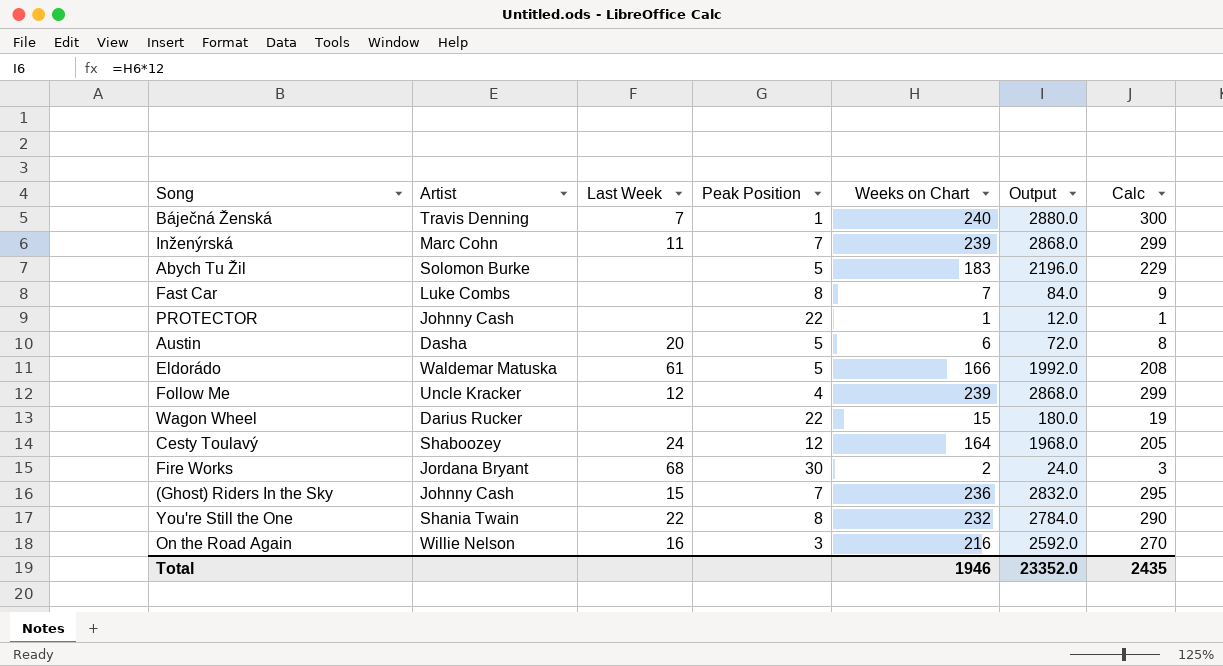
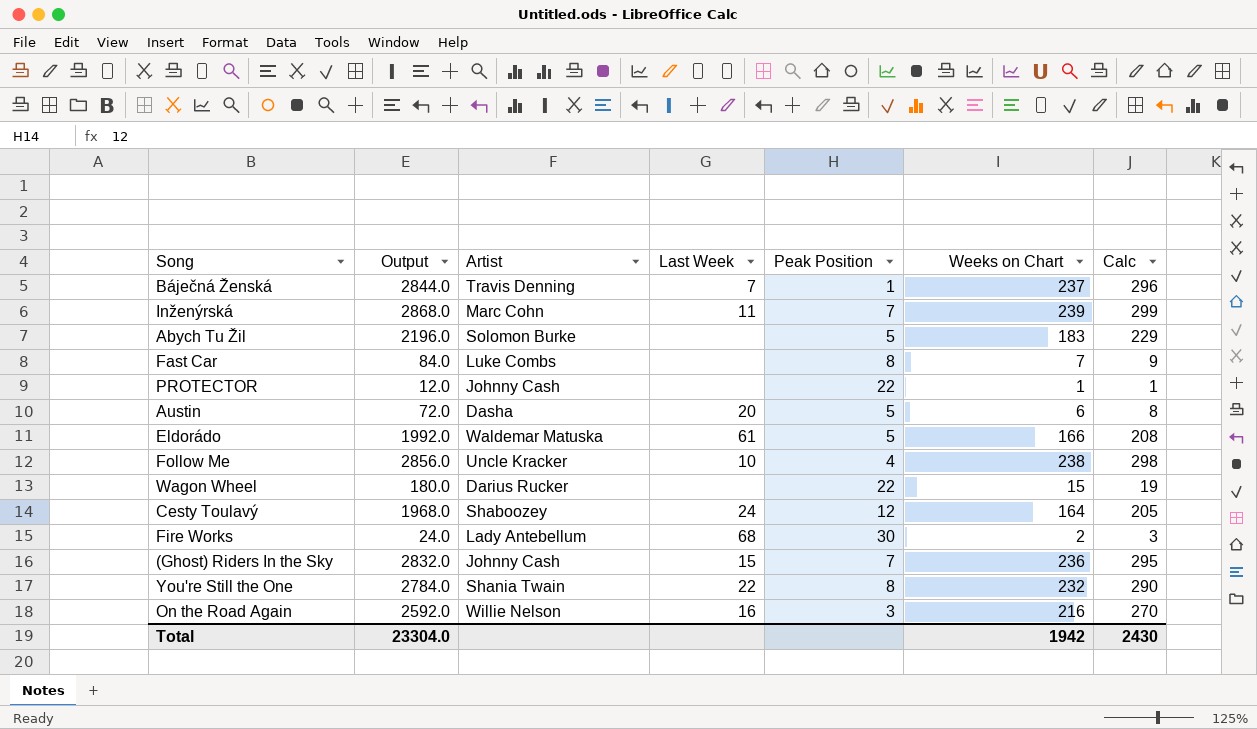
column Output | position: 6 -> 2
Báječná Ženská | Output: 2880.0 -> 2844.0
Báječná Ženská | Weeks on Chart: 240 -> 237
Báječná Ženská | Calc: 300 -> 296
Follow Me | Output: 2868.0 -> 2856.0
Follow Me | Last Week: 12 -> 10
Follow Me | Weeks on Chart: 239 -> 238
Follow Me | Calc: 299 -> 298
Fire Works | Artist: Jordana Bryant -> Lady Antebellum
Total | Output: 23352.0 -> 23304.0
Total | Weeks on Chart: 1946 -> 1942
Total | Calc: 2435 -> 2430

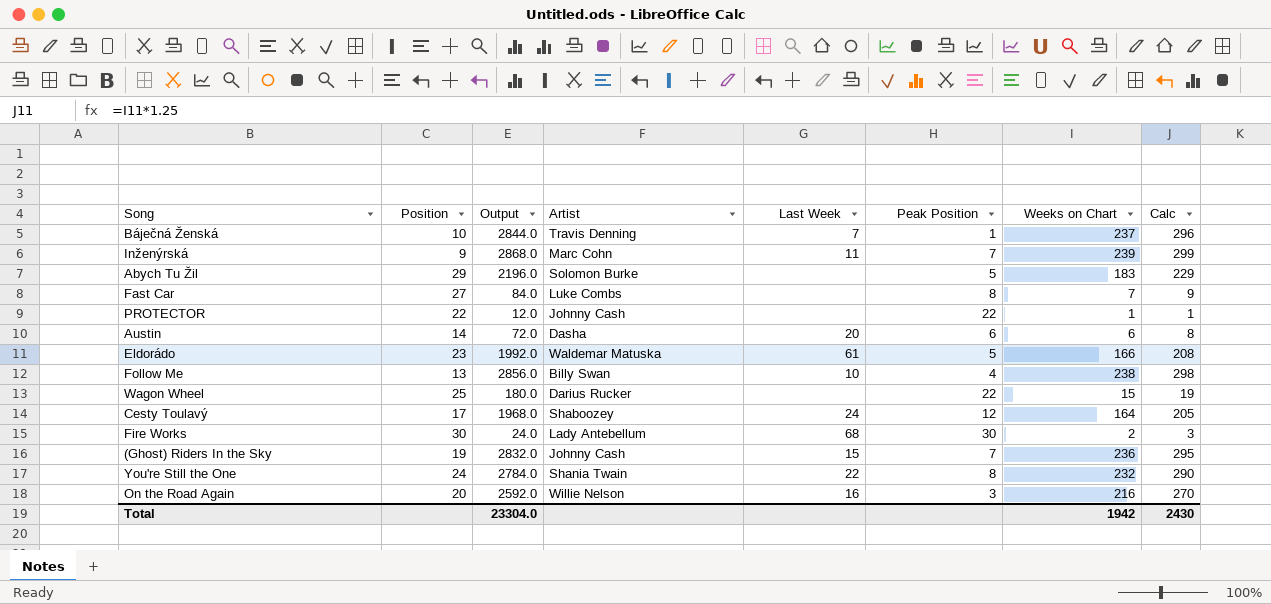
column Position | position: none -> 2
Austin | Peak Position: 5 -> 6
Follow Me | Artist: Uncle Kracker -> Billy Swan

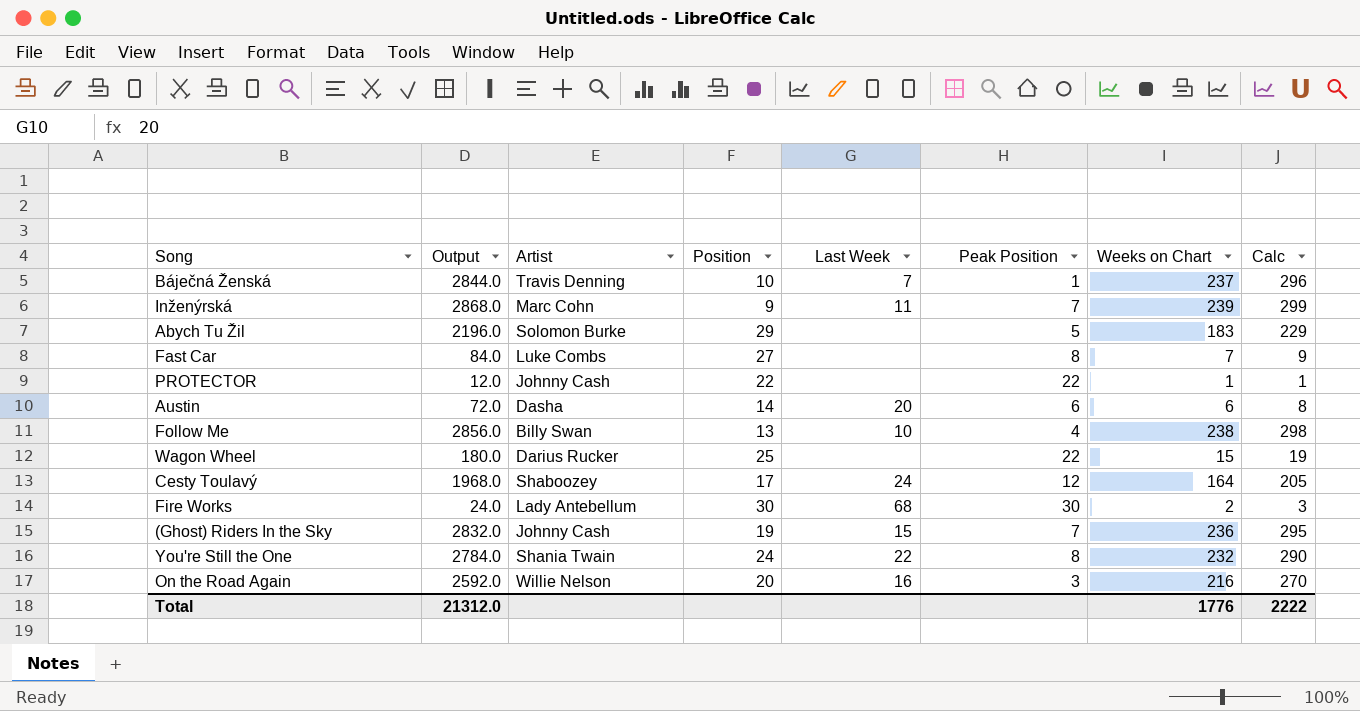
column Position | position: 2 -> 4
row Eldorádo: 23 | 1992.0 | Waldemar Matuska | 61 | 5 | 166 | 208 -> none
Total | Output: 23304.0 -> 21312.0
Total | Weeks on Chart: 1942 -> 1776
Total | Calc: 2430 -> 2222

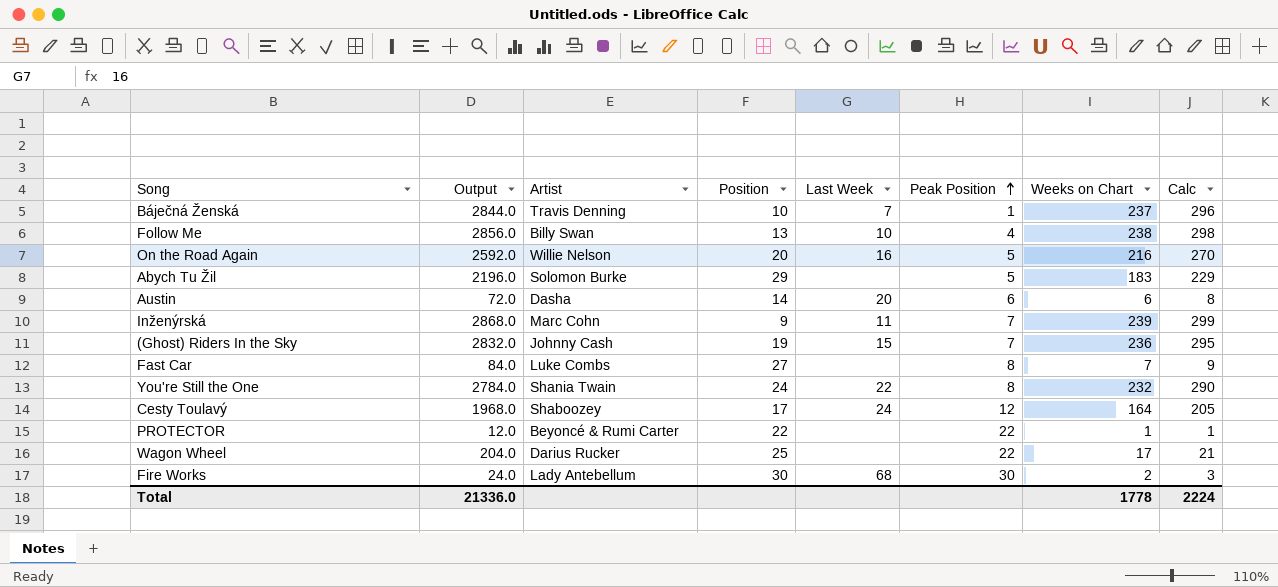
row order: none -> Peak Position ascending
On the Road Again | Peak Position: 3 -> 5
PROTECTOR | Artist: Johnny Cash -> Beyoncé & Rumi Carter
Wagon Wheel | Output: 180.0 -> 204.0
Wagon Wheel | Weeks on Chart: 15 -> 17
Wagon Wheel | Calc: 19 -> 21
Total | Output: 21312.0 -> 21336.0
Total | Weeks on Chart: 1776 -> 1778
Total | Calc: 2222 -> 2224

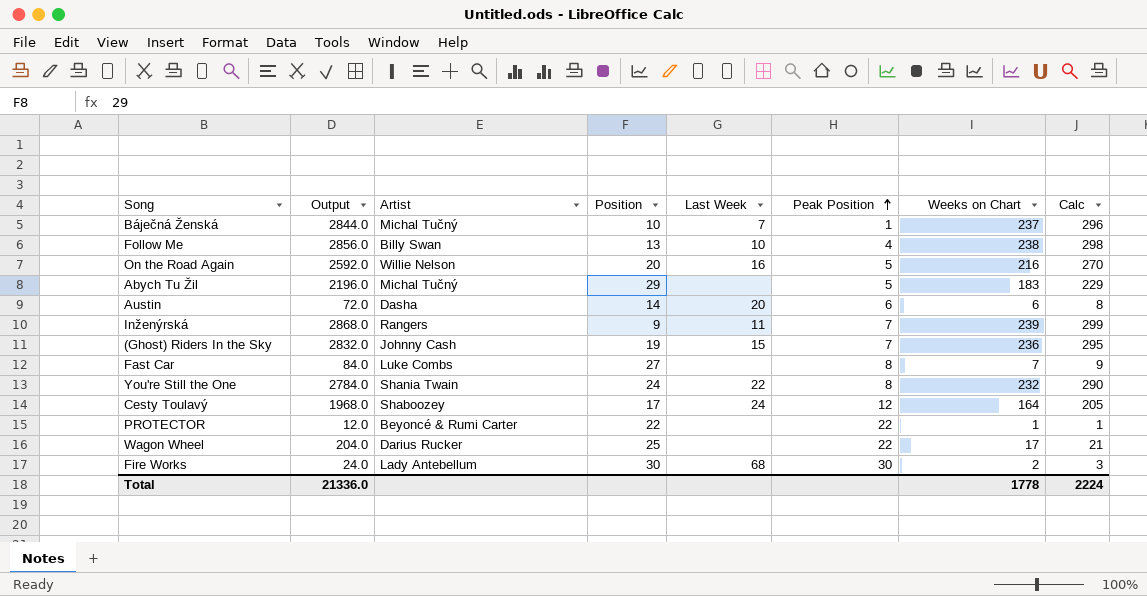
Báječná Ženská | Artist: Travis Denning -> Michal Tučný
Abych Tu Žil | Artist: Solomon Burke -> Michal Tučný
Inženýrská | Artist: Marc Cohn -> Rangers

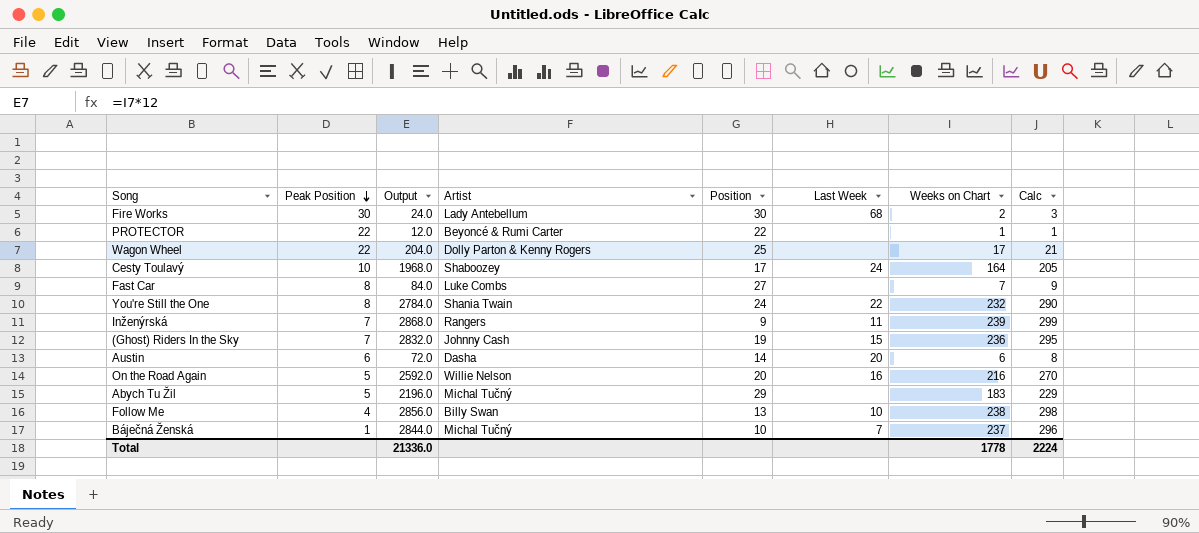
row order: Peak Position ascending -> Peak Position descending
column Peak Position | position: 6 -> 2
Wagon Wheel | Artist: Darius Rucker -> Dolly Parton & Kenny Rogers
Cesty Toulavý | Peak Position: 12 -> 10

